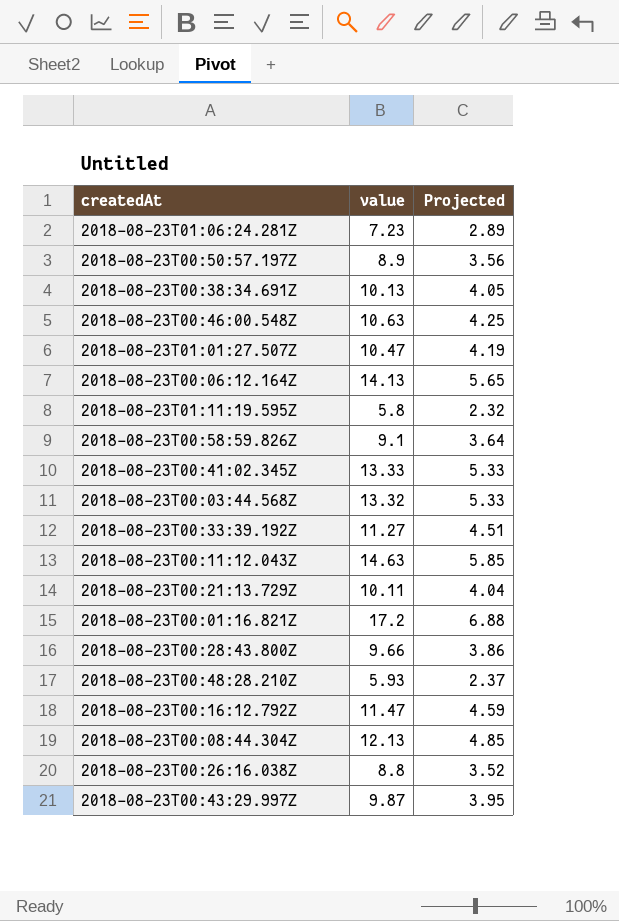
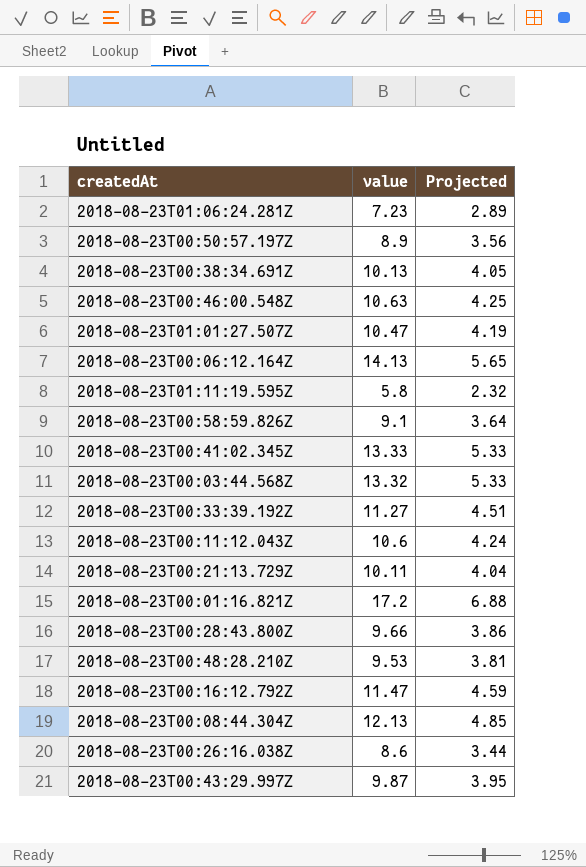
2018-08-23T00:11:12.043Z | value: 14.63 -> 10.6
2018-08-23T00:11:12.043Z | Projected: 5.85 -> 4.24
2018-08-23T00:48:28.210Z | value: 5.93 -> 9.53
2018-08-23T00:48:28.210Z | Projected: 2.37 -> 3.81
2018-08-23T00:26:16.038Z | value: 8.8 -> 8.6
2018-08-23T00:26:16.038Z | Projected: 3.52 -> 3.44

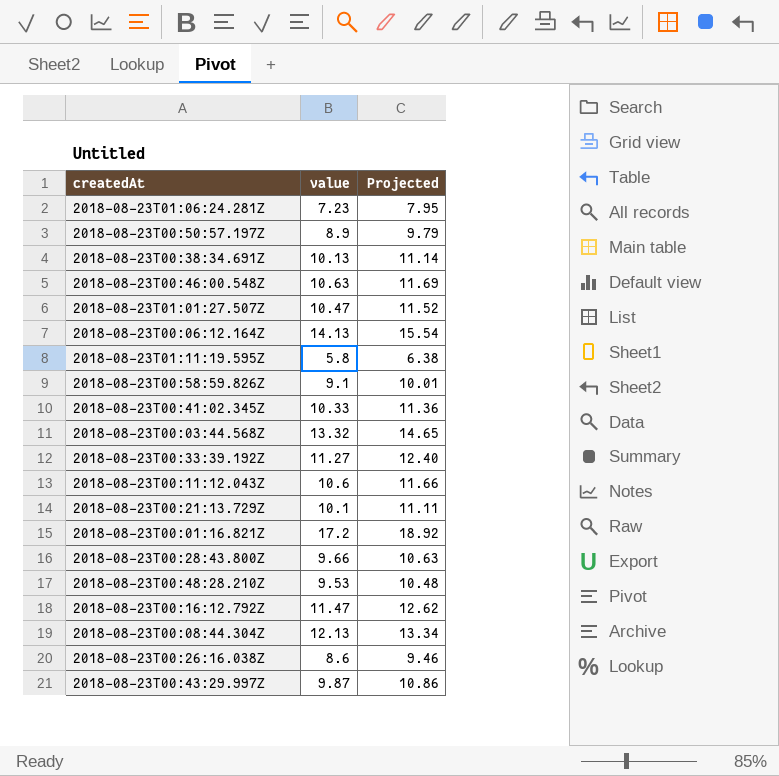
column Projected | formula: [value] * 0.4 -> [value] * 1.1
2018-08-23T00:41:02.345Z | value: 13.33 -> 10.33
2018-08-23T00:21:13.729Z | value: 10.11 -> 10.1

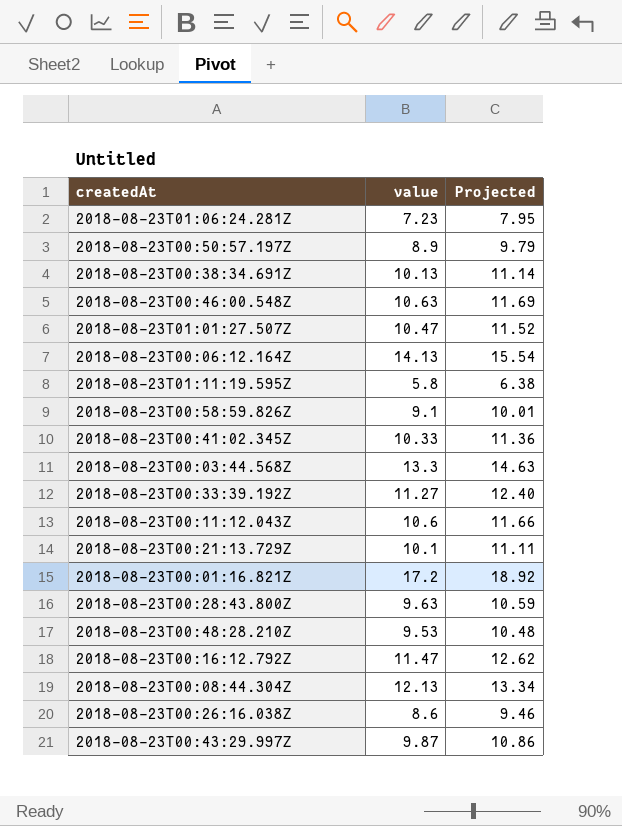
2018-08-23T00:03:44.568Z | value: 13.32 -> 13.3
2018-08-23T00:03:44.568Z | Projected: 14.65 -> 14.63
2018-08-23T00:28:43.800Z | value: 9.66 -> 9.63
2018-08-23T00:28:43.800Z | Projected: 10.63 -> 10.59

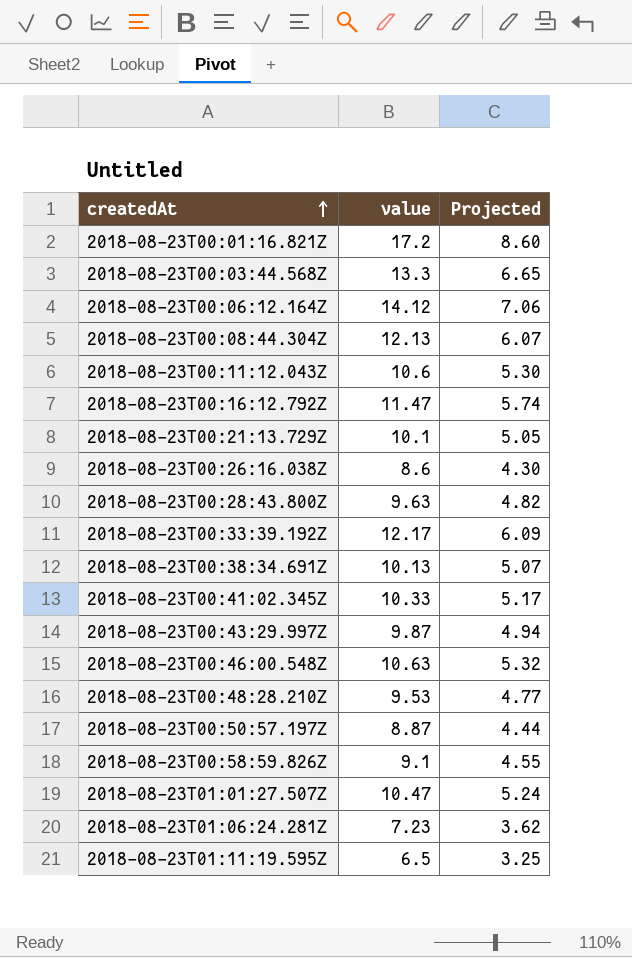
row order: none -> createdAt ascending
column Projected | formula: [value] * 1.1 -> [value] * 0.5
2018-08-23T00:06:12.164Z | value: 14.13 -> 14.12
2018-08-23T00:33:39.192Z | value: 11.27 -> 12.17
2018-08-23T00:50:57.197Z | value: 8.9 -> 8.87
2018-08-23T01:11:19.595Z | value: 5.8 -> 6.5

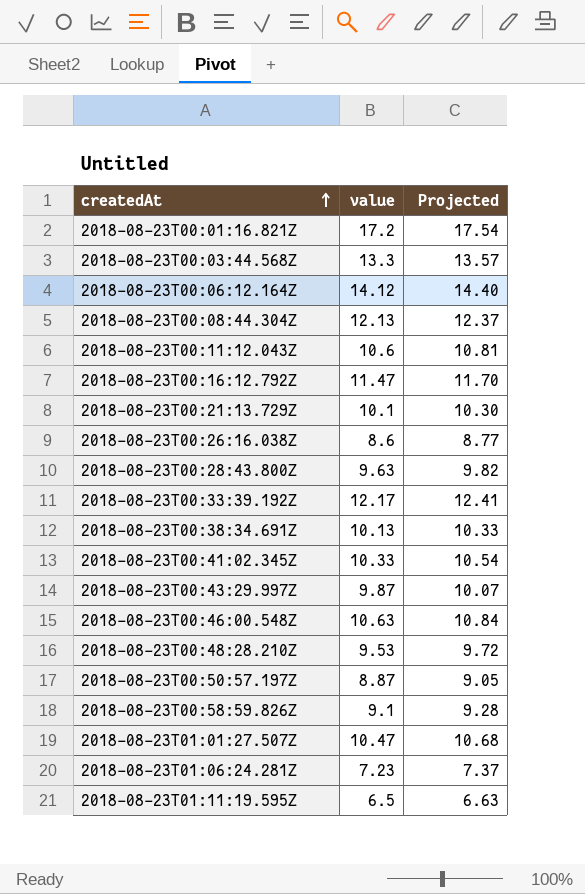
column Projected | formula: [value] * 0.5 -> [value] * 1.02

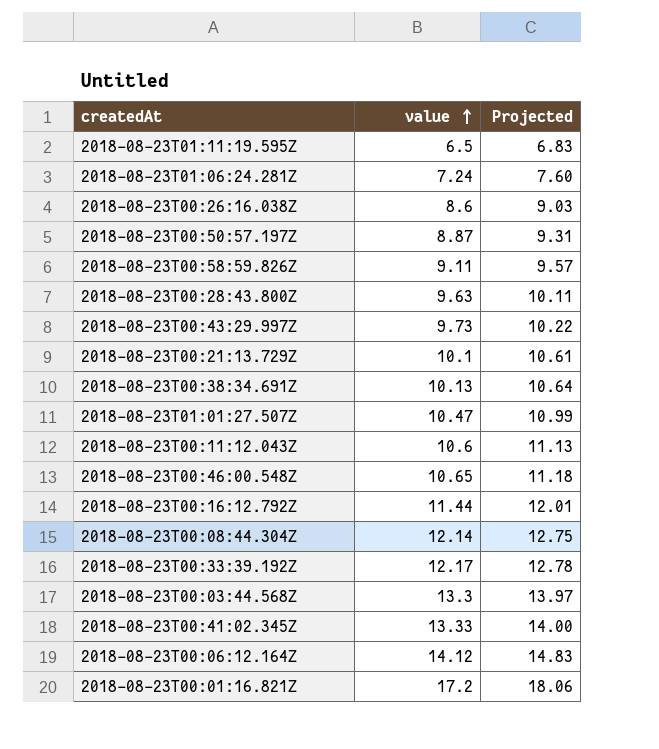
row order: createdAt ascending -> value ascending
column Projected | formula: [value] * 1.02 -> [value] * 1.05
row 2018-08-23T00:48:28.210Z: 9.53 | 9.72 -> none
2018-08-23T01:06:24.281Z | value: 7.23 -> 7.24
2018-08-23T00:58:59.826Z | value: 9.1 -> 9.11
2018-08-23T00:43:29.997Z | value: 9.87 -> 9.73
2018-08-23T00:46:00.548Z | value: 10.63 -> 10.65
2018-08-23T00:16:12.792Z | value: 11.47 -> 11.44
2018-08-23T00:08:44.304Z | value: 12.13 -> 12.14
2018-08-23T00:41:02.345Z | value: 10.33 -> 13.33

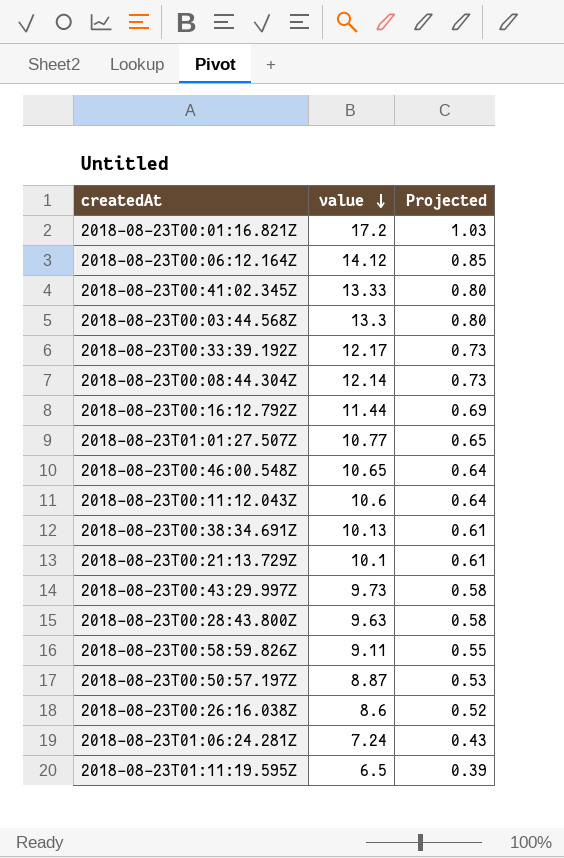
row order: value ascending -> value descending
column Projected | formula: [value] * 1.05 -> [value] * 0.06
2018-08-23T01:01:27.507Z | value: 10.47 -> 10.77

